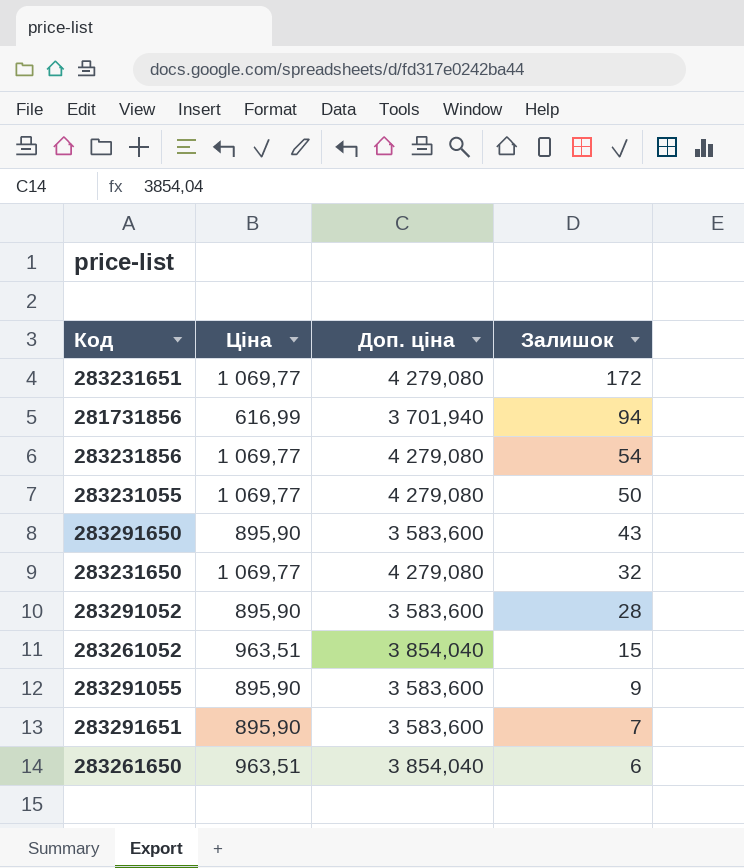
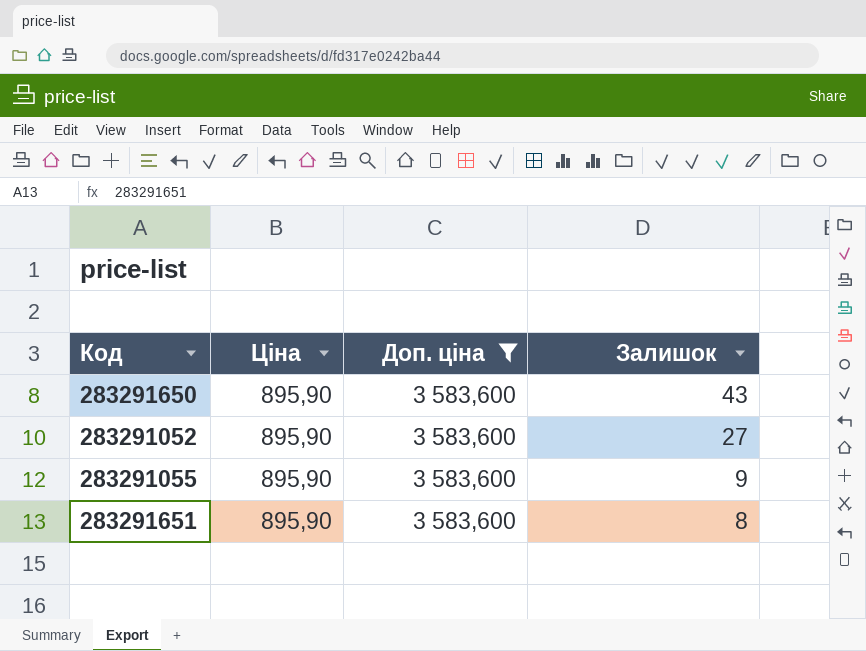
filter: none -> Доп. ціна = 3 583,600
283291052 | Залишок: 28 -> 27
283291651 | Залишок: 7 -> 8

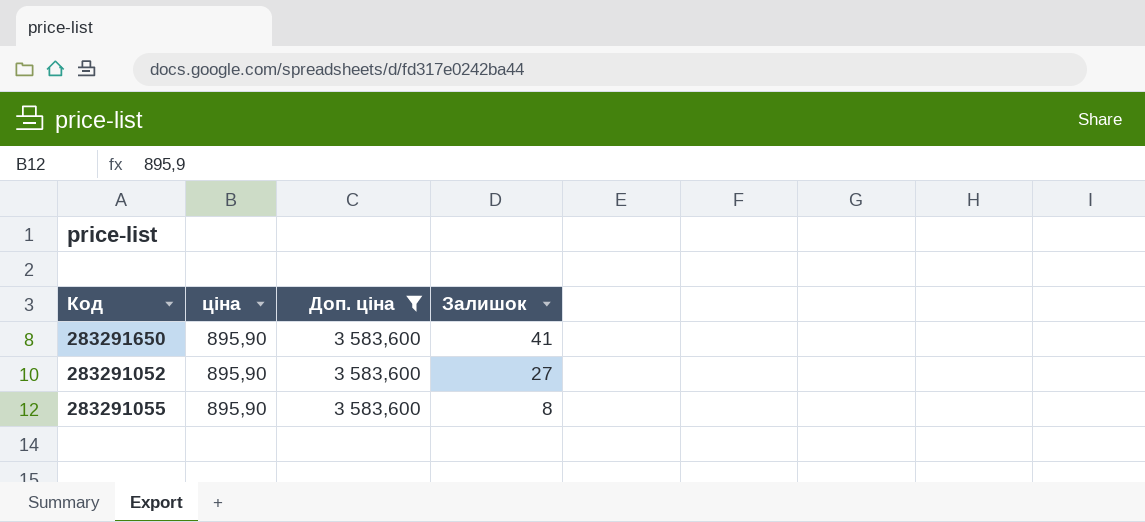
column name: Ціна -> ціна
row 283291651: 895,90 | 3 583,600 | 8 -> none
283291650 | Залишок: 43 -> 41
283291055 | Залишок: 9 -> 8

